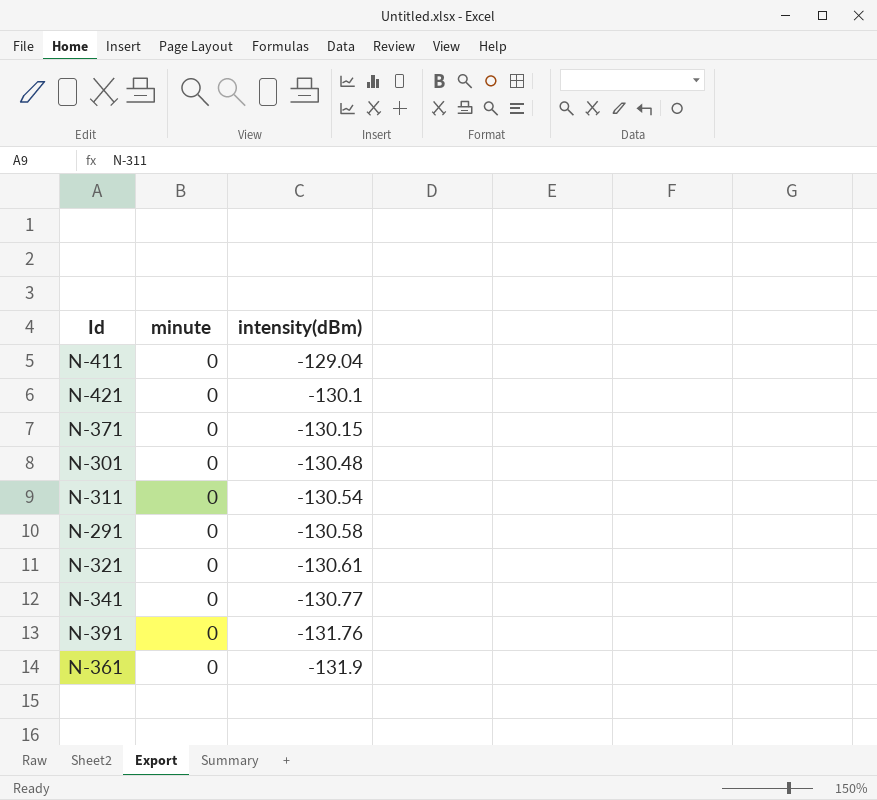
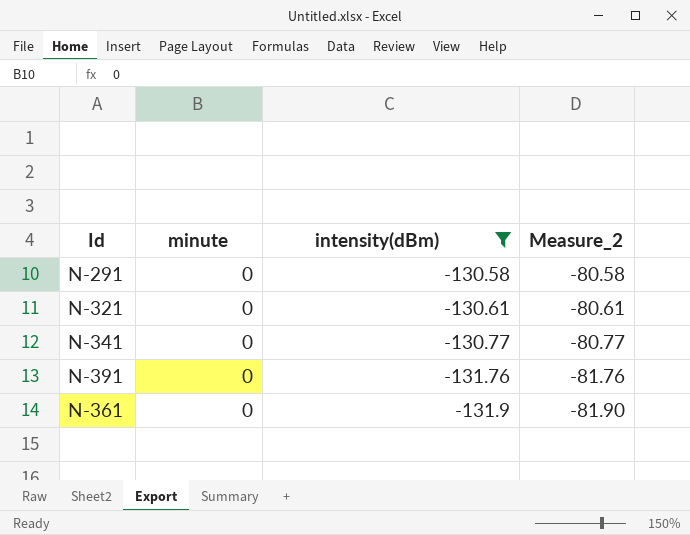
filter: none -> intensity(dBm) <= -130.58
column Measure_2 | formula: none -> [intensity(dBm)] + 50

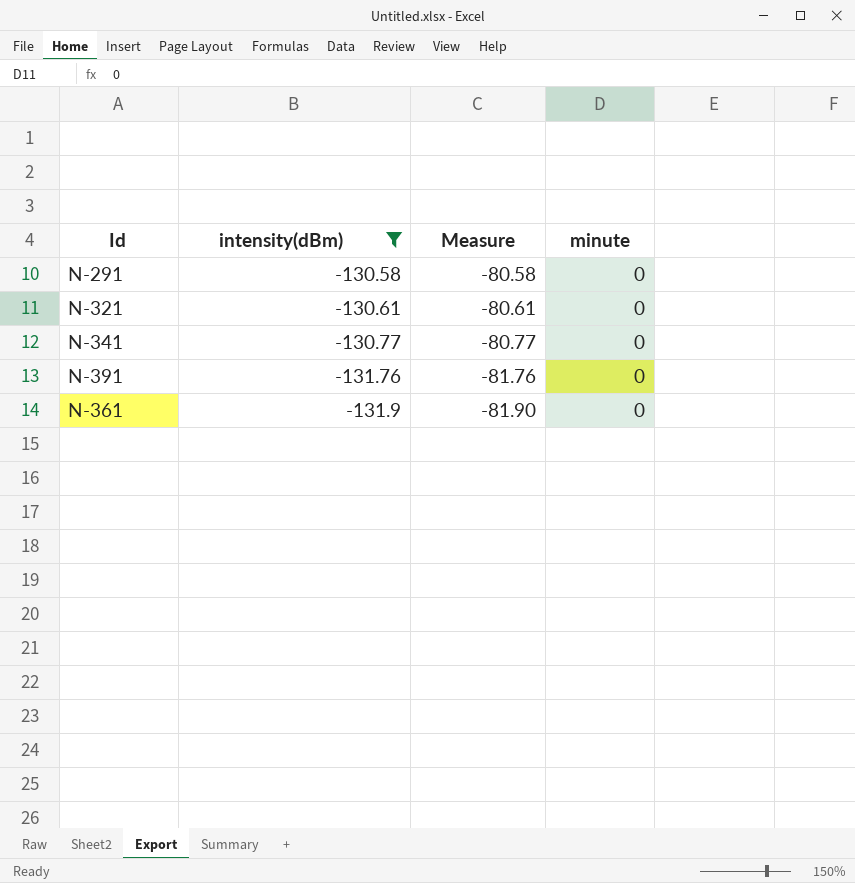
column name: Measure_2 -> Measure
column minute | position: 2 -> 4

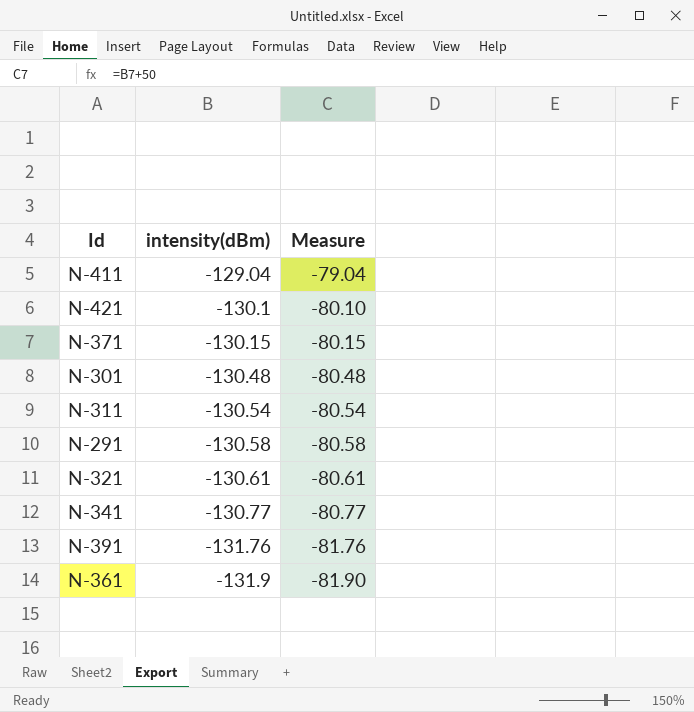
filter: intensity(dBm) <= -130.58 -> none
column minute | position: 4 -> none

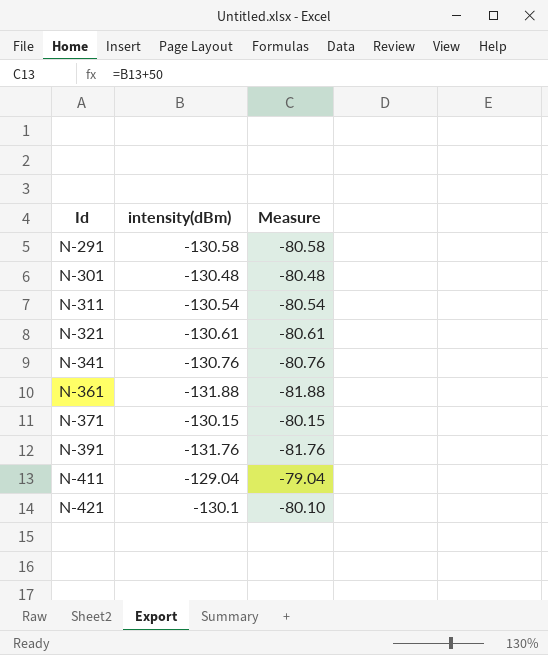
row order: intensity(dBm) descending -> Id ascending
N-341 | intensity(dBm): -130.77 -> -130.76
N-341 | Measure: -80.77 -> -80.76
N-361 | intensity(dBm): -131.9 -> -131.88
N-361 | Measure: -81.90 -> -81.88

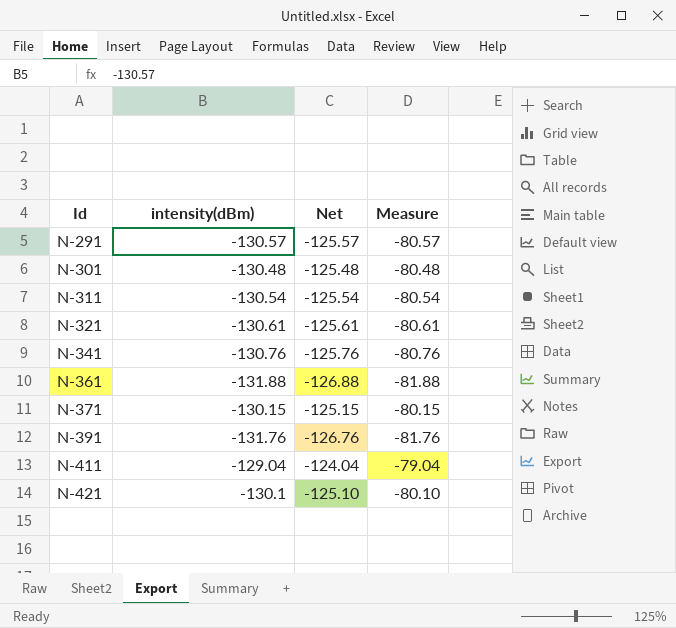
column Net | formula: none -> [intensity(dBm)] + 5
N-291 | intensity(dBm): -130.58 -> -130.57
N-291 | Measure: -80.58 -> -80.57

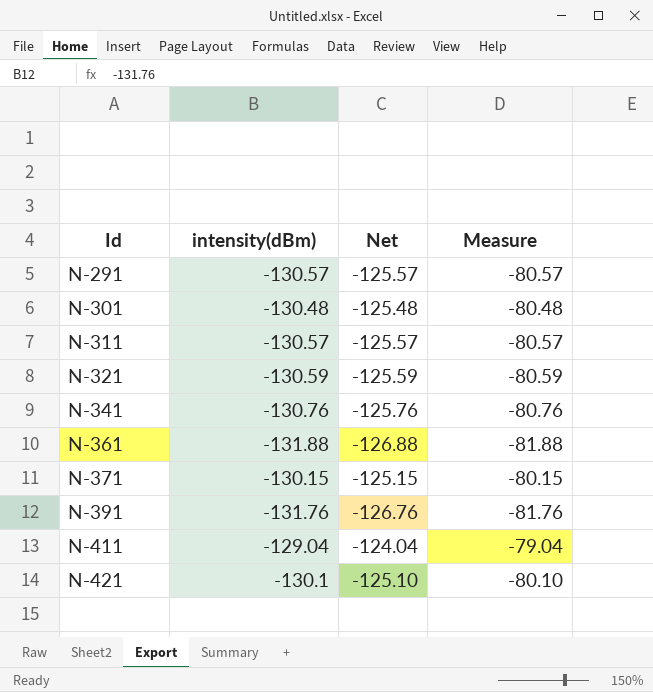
N-311 | intensity(dBm): -130.54 -> -130.57
N-311 | Net: -125.54 -> -125.57
N-311 | Measure: -80.54 -> -80.57
N-321 | intensity(dBm): -130.61 -> -130.59
N-321 | Net: -125.61 -> -125.59
N-321 | Measure: -80.61 -> -80.59

